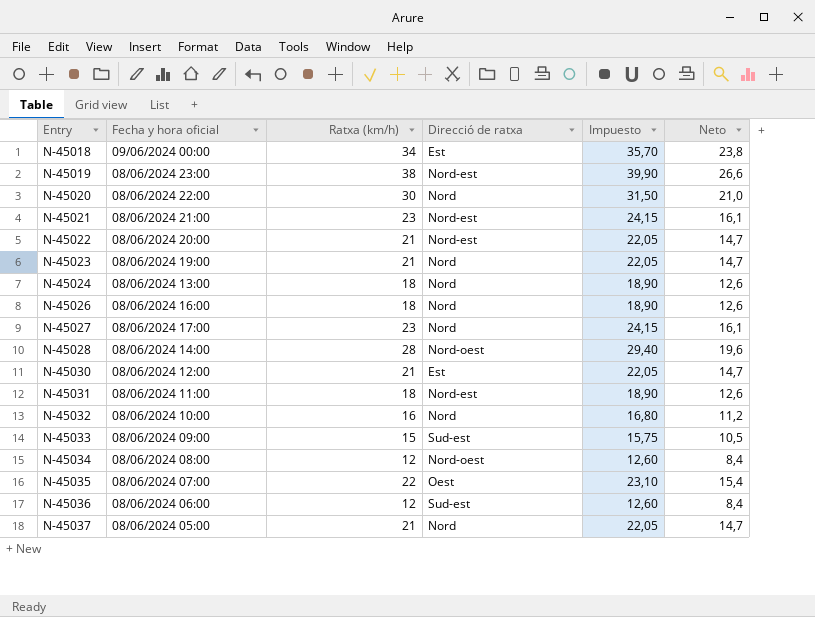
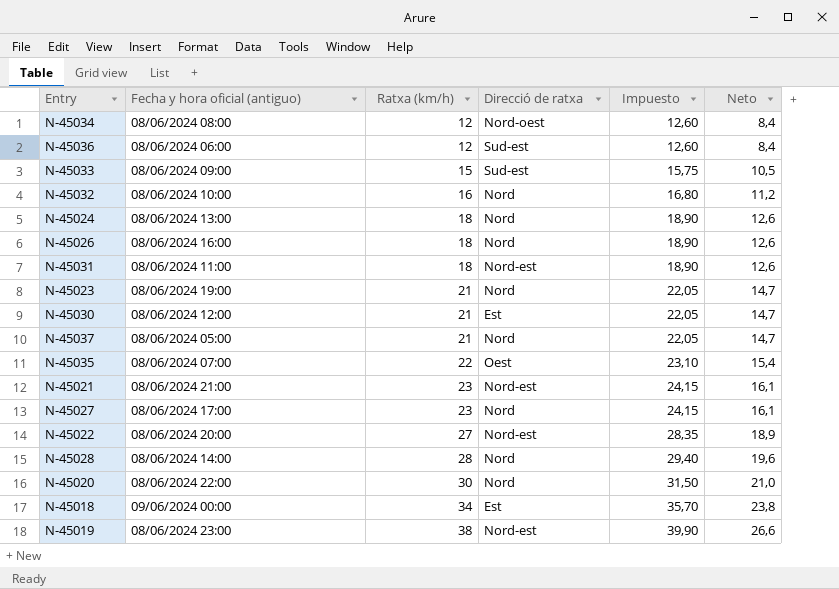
row order: Entry ascending -> Ratxa (km/h) ascending
column name: Fecha y hora oficial -> Fecha y hora oficial (antiguo)
N-45022 | Ratxa (km/h): 21 -> 27
N-45022 | Impuesto: 22,05 -> 28,35
N-45022 | Neto: 14,7 -> 18,9
N-45028 | Direcció de ratxa: Nord-oest -> Nord

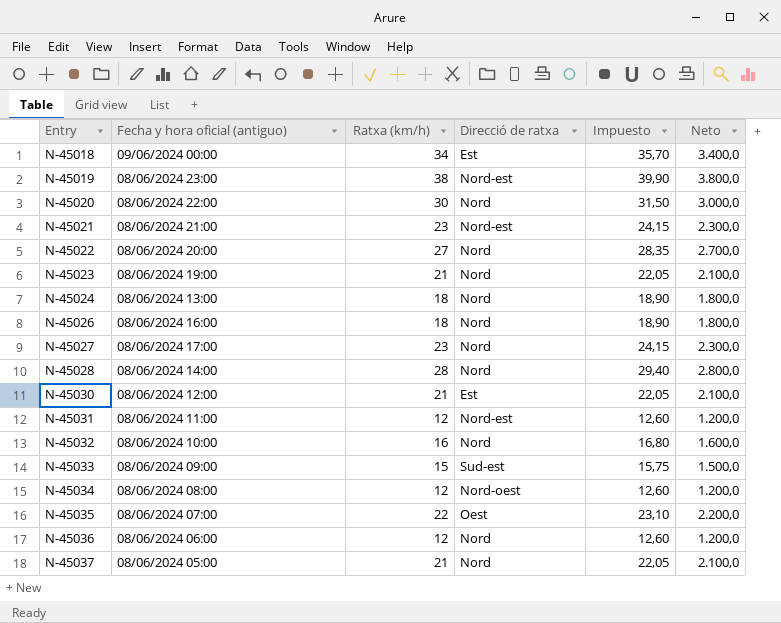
row order: Ratxa (km/h) ascending -> Entry ascending
column Neto | formula: [Ratxa (km/h)] * 0,7 -> [Ratxa (km/h)] * 100
N-45022 | Direcció de ratxa: Nord-est -> Nord
N-45031 | Ratxa (km/h): 18 -> 12
N-45031 | Impuesto: 18,90 -> 12,60
N-45036 | Direcció de ratxa: Sud-est -> Nord

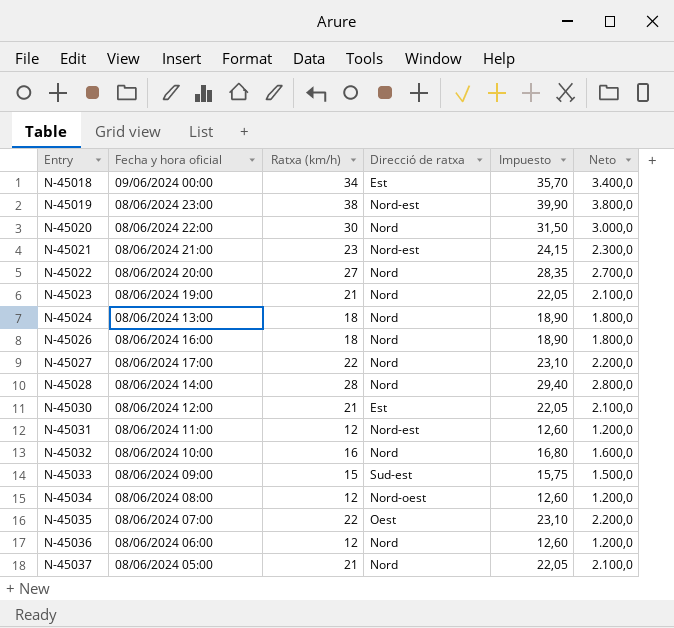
column name: Fecha y hora oficial (antiguo) -> Fecha y hora oficial
N-45027 | Ratxa (km/h): 23 -> 22
N-45027 | Impuesto: 24,15 -> 23,10
N-45027 | Neto: 2.300,0 -> 2.200,0

